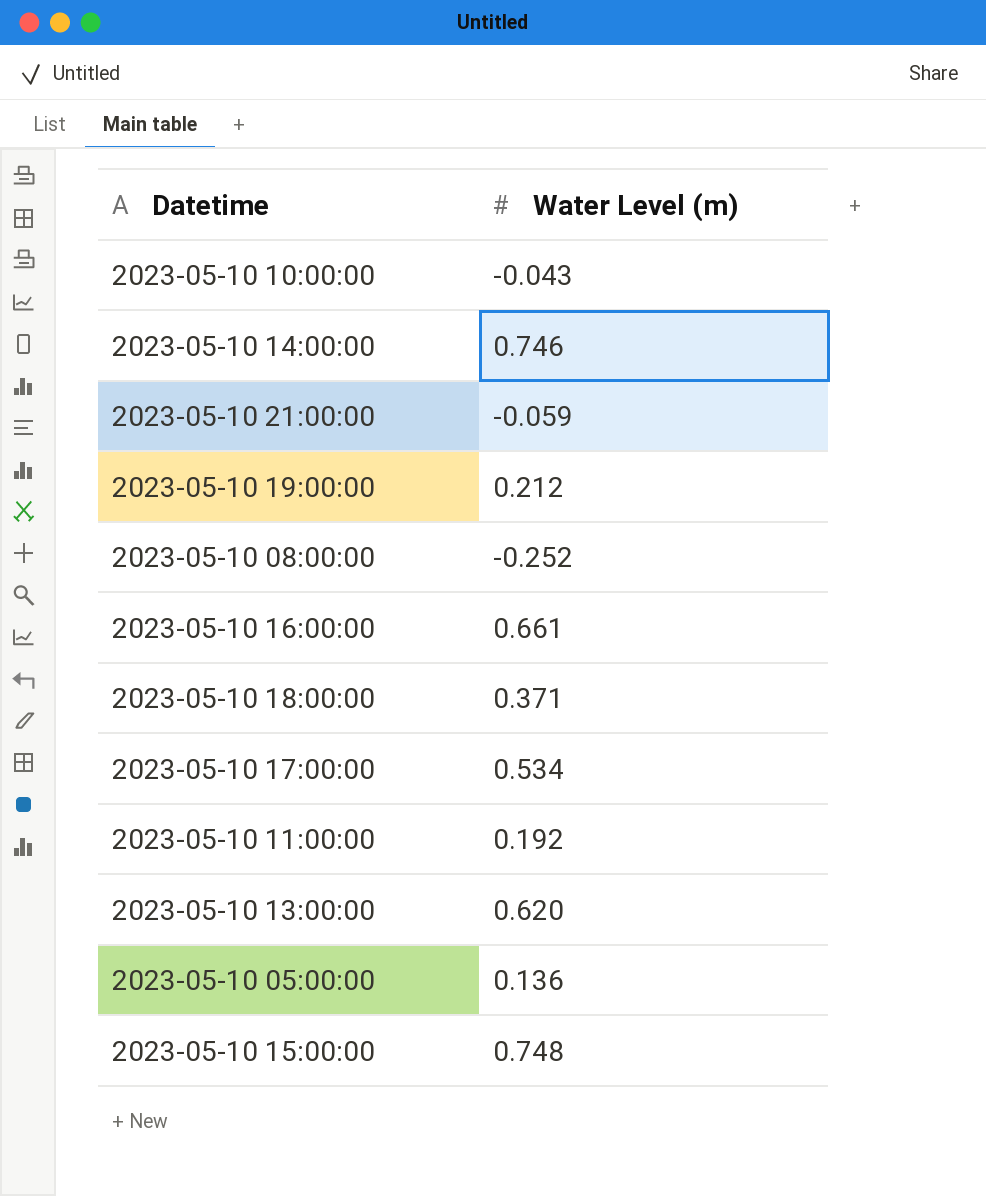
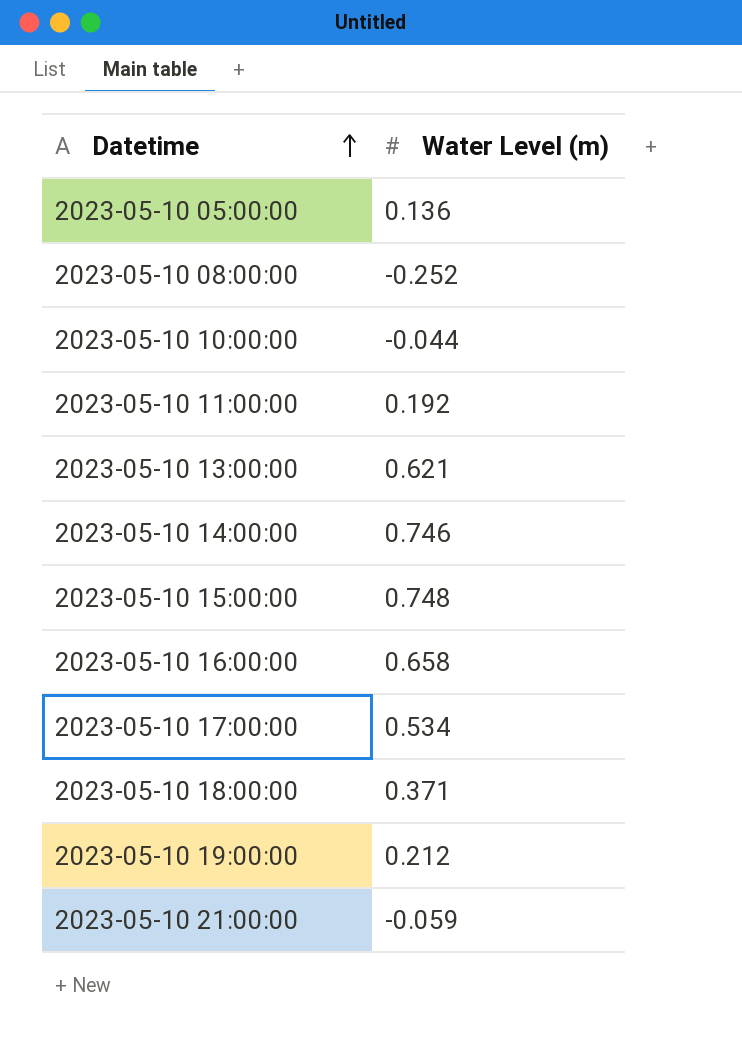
row order: none -> Datetime ascending
2023-05-10 10:00:00 | Water Level (m): -0.043 -> -0.044
2023-05-10 13:00:00 | Water Level (m): 0.620 -> 0.621
2023-05-10 16:00:00 | Water Level (m): 0.661 -> 0.658

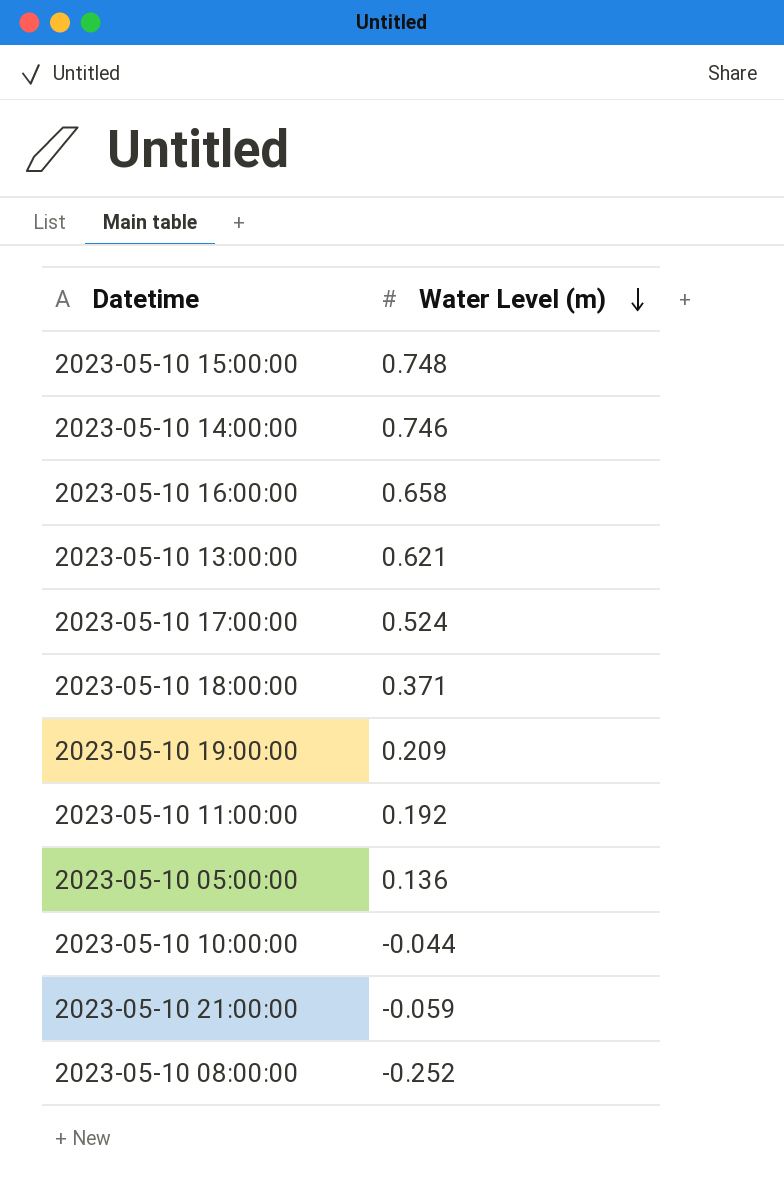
row order: Datetime ascending -> Water Level (m) descending
2023-05-10 17:00:00 | Water Level (m): 0.534 -> 0.524
2023-05-10 19:00:00 | Water Level (m): 0.212 -> 0.209

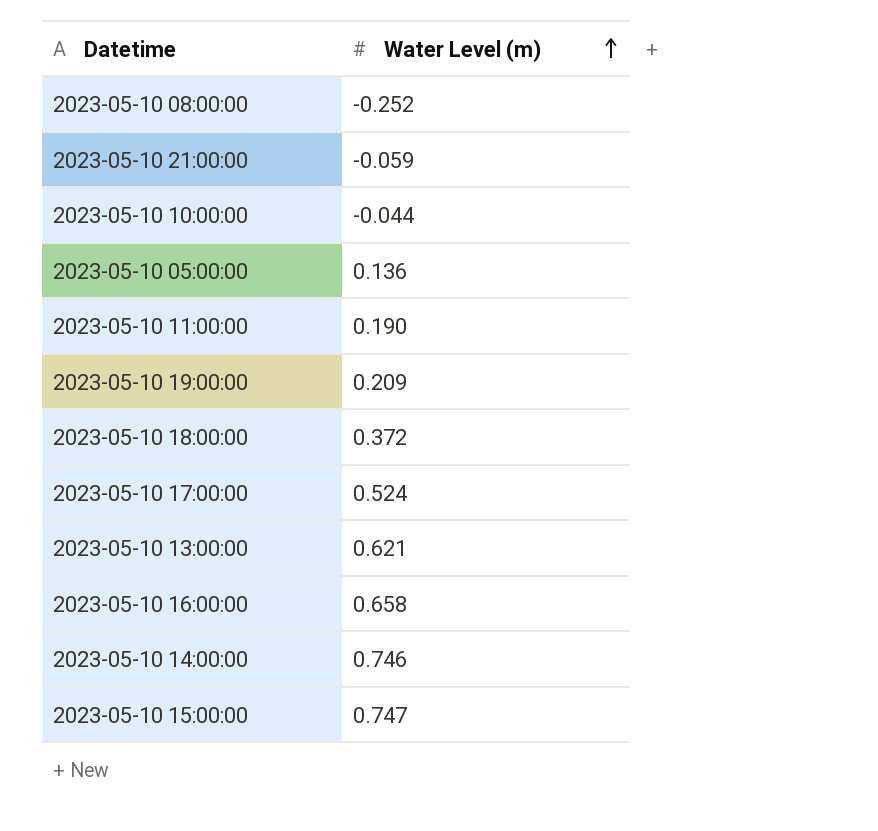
row order: Water Level (m) descending -> Water Level (m) ascending
2023-05-10 11:00:00 | Water Level (m): 0.192 -> 0.190
2023-05-10 18:00:00 | Water Level (m): 0.371 -> 0.372
2023-05-10 15:00:00 | Water Level (m): 0.748 -> 0.747

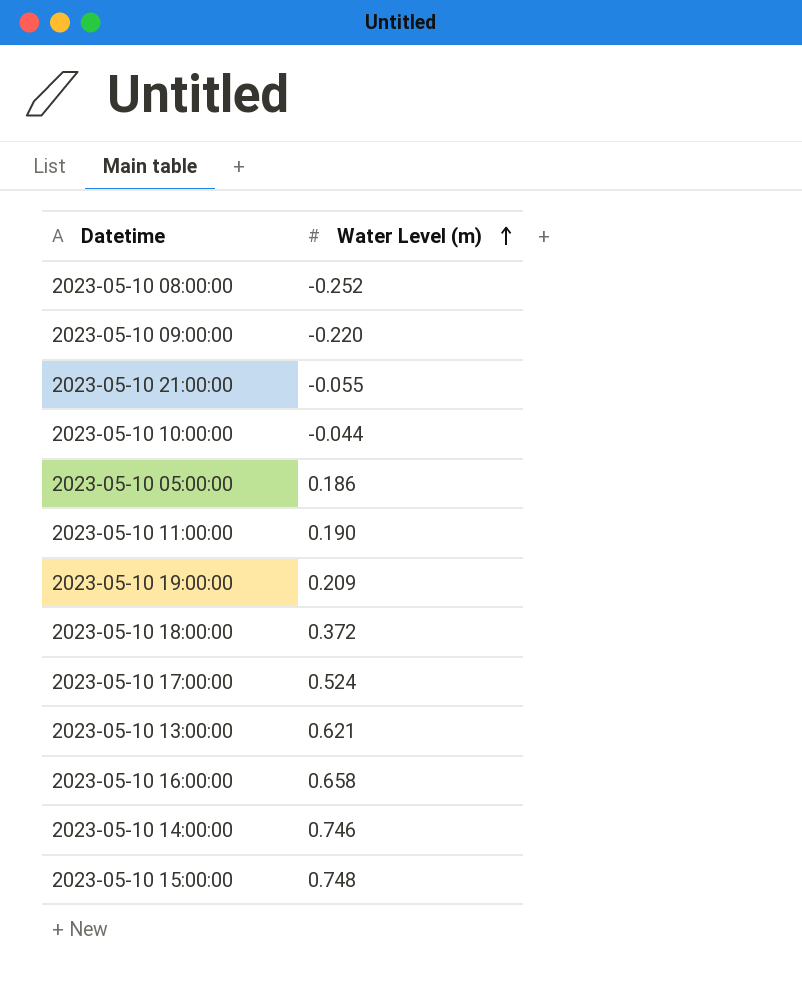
row 2023-05-10 09:00:00: none -> -0.220
2023-05-10 21:00:00 | Water Level (m): -0.059 -> -0.055
2023-05-10 05:00:00 | Water Level (m): 0.136 -> 0.186
2023-05-10 15:00:00 | Water Level (m): 0.747 -> 0.748

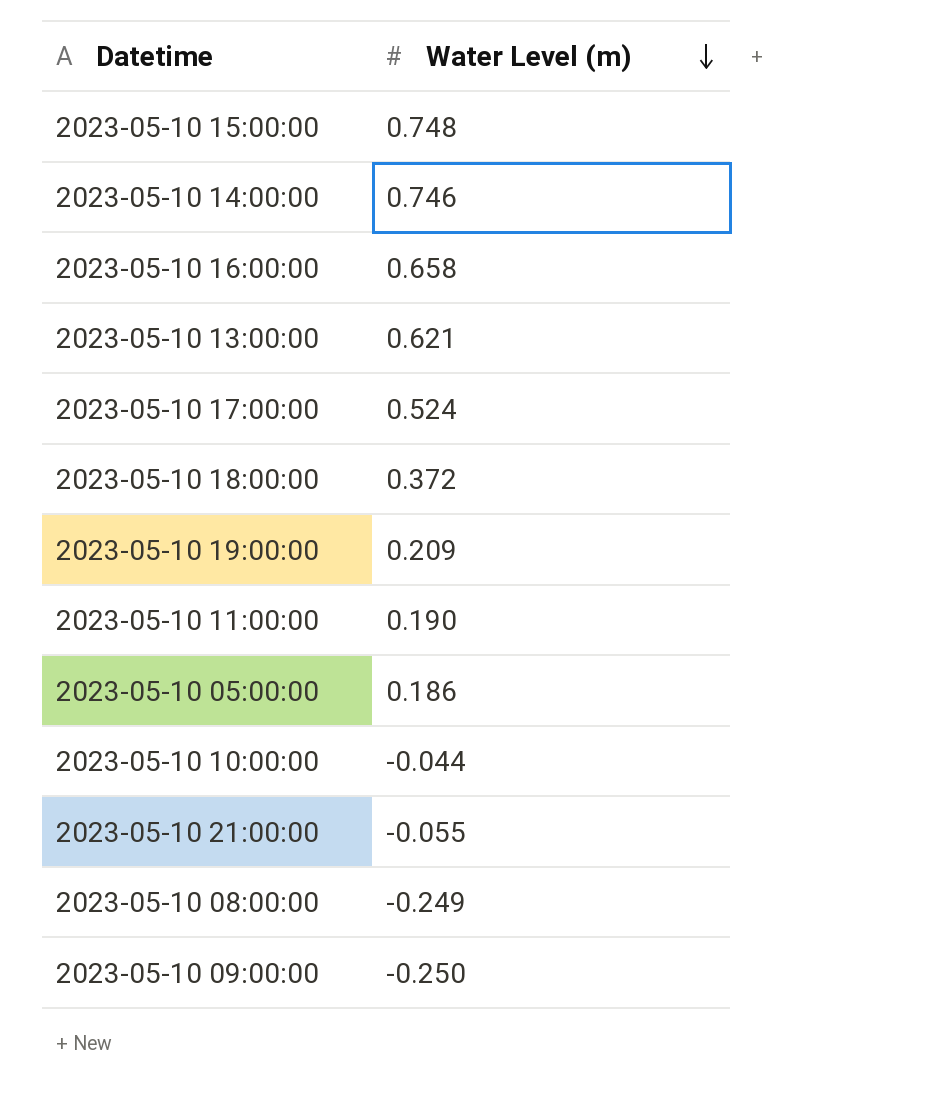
row order: Water Level (m) ascending -> Water Level (m) descending
2023-05-10 08:00:00 | Water Level (m): -0.252 -> -0.249
2023-05-10 09:00:00 | Water Level (m): -0.220 -> -0.250

